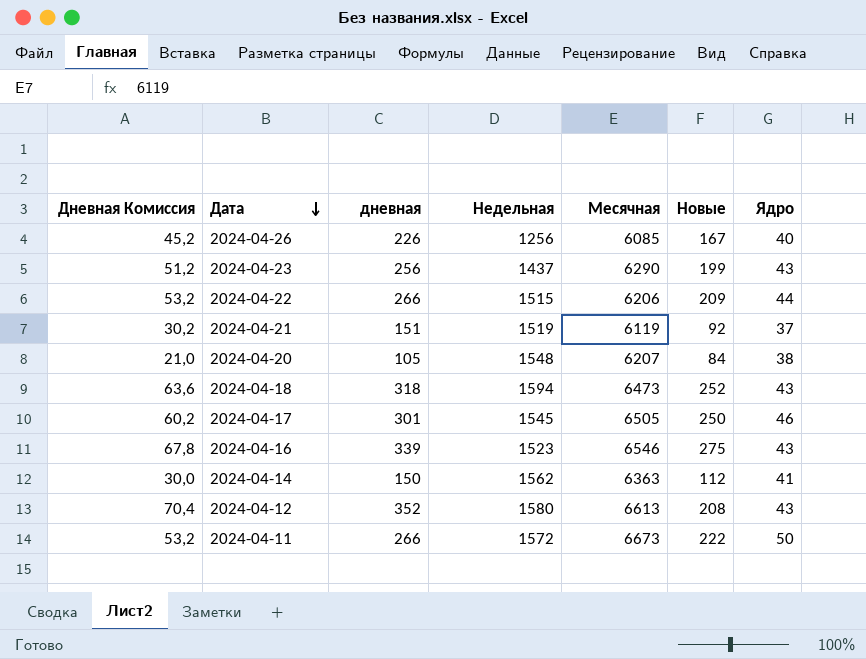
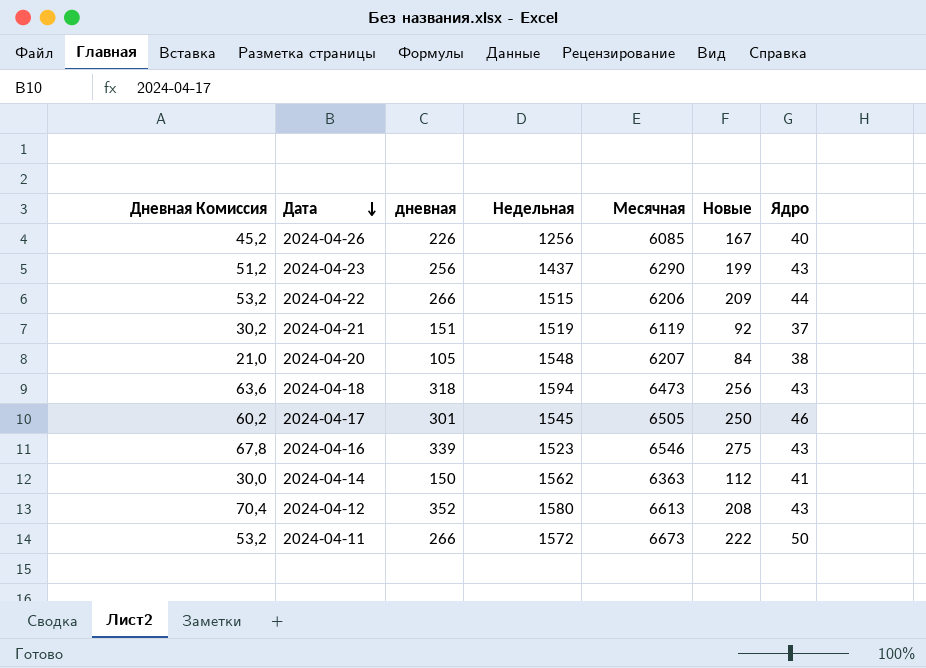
2024-04-18 | Новые: 252 -> 256

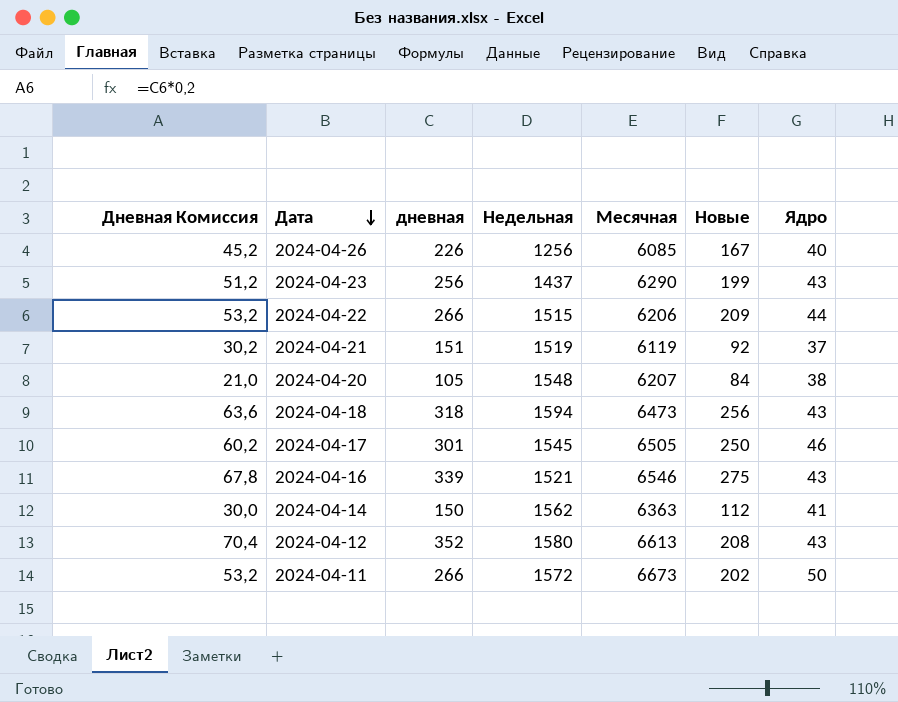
2024-04-16 | Недельная: 1523 -> 1521
2024-04-11 | Новые: 222 -> 202

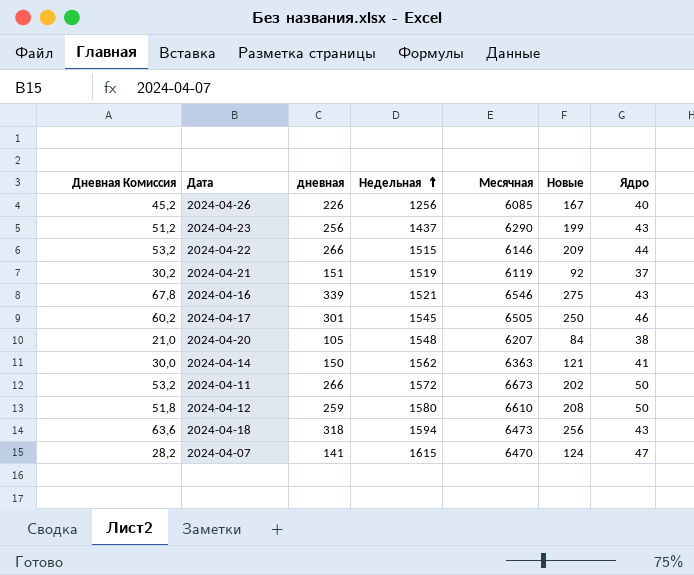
row order: Дата descending -> Недельная ascending
2024-04-22 | Месячная: 6206 -> 6146
2024-04-14 | Новые: 112 -> 121
2024-04-12 | Дневная Комиссия: 70,4 -> 51,8
2024-04-12 | дневная: 352 -> 259
2024-04-12 | Месячная: 6613 -> 6610
2024-04-12 | Ядро: 43 -> 50
row 2024-04-07: none -> 28,2 | 141 | 1615 | 6470 | 124 | 47

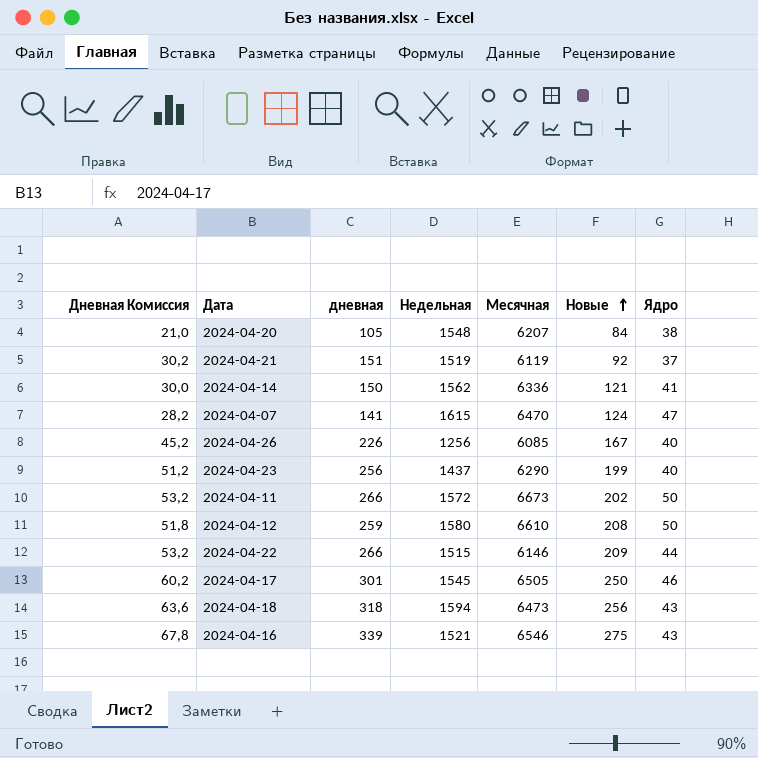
row order: Недельная ascending -> Новые ascending
2024-04-14 | Месячная: 6363 -> 6336
2024-04-23 | Ядро: 43 -> 40

